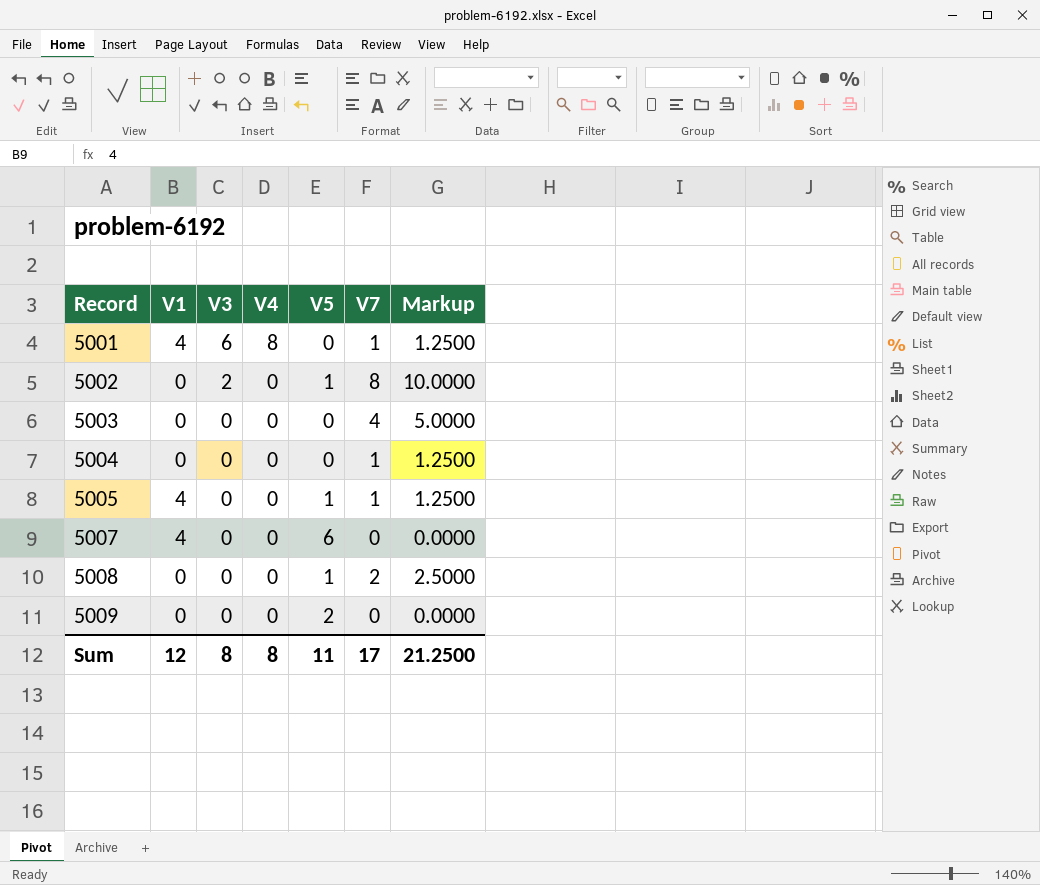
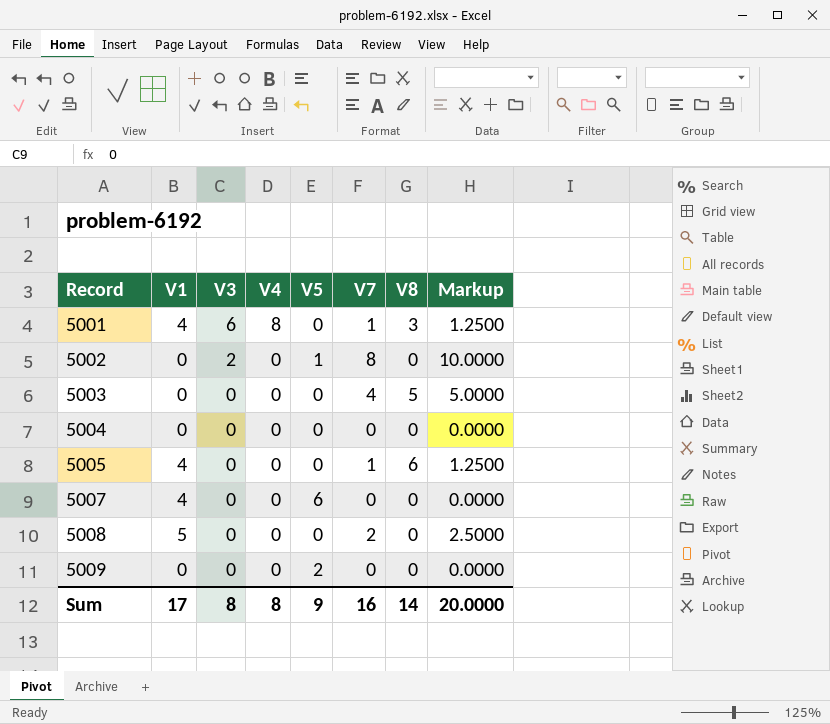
column V8 | position: none -> 7
5004 | V7: 1 -> 0
5004 | Markup: 1.2500 -> 0.0000
5005 | V5: 1 -> 0
5008 | V1: 0 -> 5
5008 | V5: 1 -> 0
Sum | V1: 12 -> 17
Sum | V5: 11 -> 9
Sum | V7: 17 -> 16
Sum | Markup: 21.2500 -> 20.0000

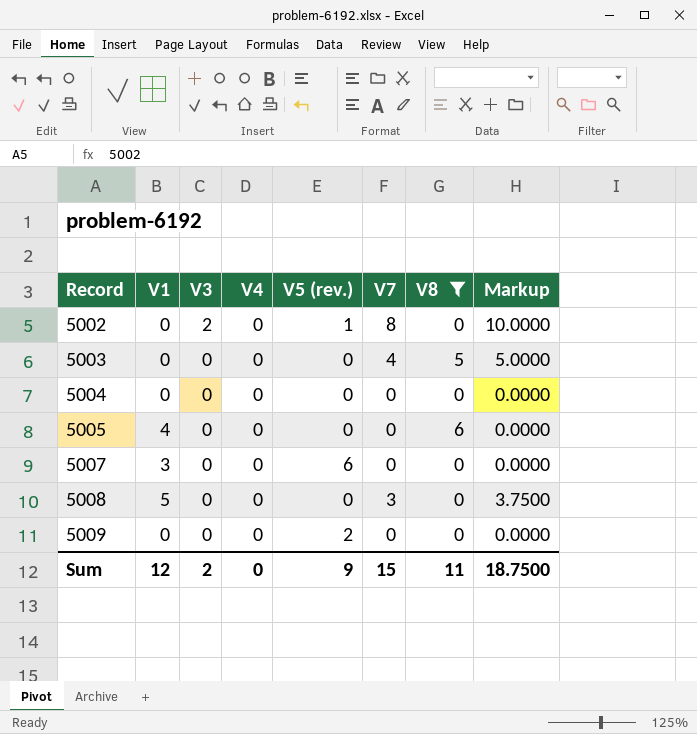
filter: none -> V8 != 3
column name: V5 -> V5 (rev.)
5005 | V7: 1 -> 0
5005 | Markup: 1.2500 -> 0.0000
5007 | V1: 4 -> 3
5008 | V7: 2 -> 3
5008 | Markup: 2.5000 -> 3.7500
Sum | V1: 17 -> 12
Sum | V3: 8 -> 2
Sum | V4: 8 -> 0
Sum | V7: 16 -> 15
Sum | V8: 14 -> 11
Sum | Markup: 20.0000 -> 18.7500

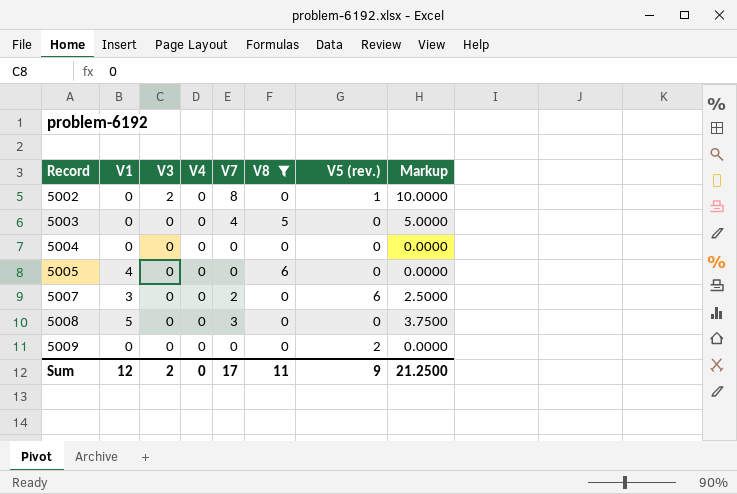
column V5 (rev.) | position: 5 -> 7
5007 | V7: 0 -> 2
5007 | Markup: 0.0000 -> 2.5000
Sum | V7: 15 -> 17
Sum | Markup: 18.7500 -> 21.2500

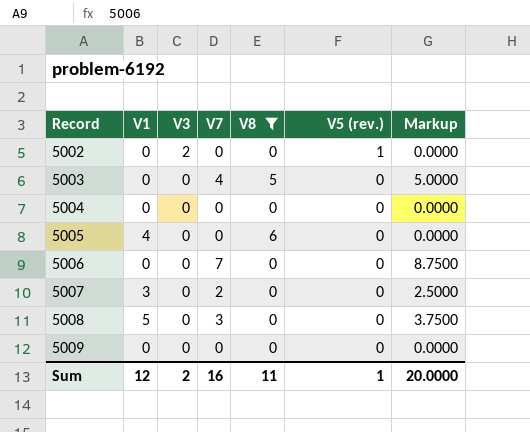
column V4 | position: 4 -> none
5002 | V7: 8 -> 0
5002 | Markup: 10.0000 -> 0.0000
row 5006: none -> 0 | 0 | 7 | 0 | 0 | 8.7500
5007 | V5 (rev.): 6 -> 0
5009 | V5 (rev.): 2 -> 0
Sum | V7: 17 -> 16
Sum | V5 (rev.): 9 -> 1
Sum | Markup: 21.2500 -> 20.0000

